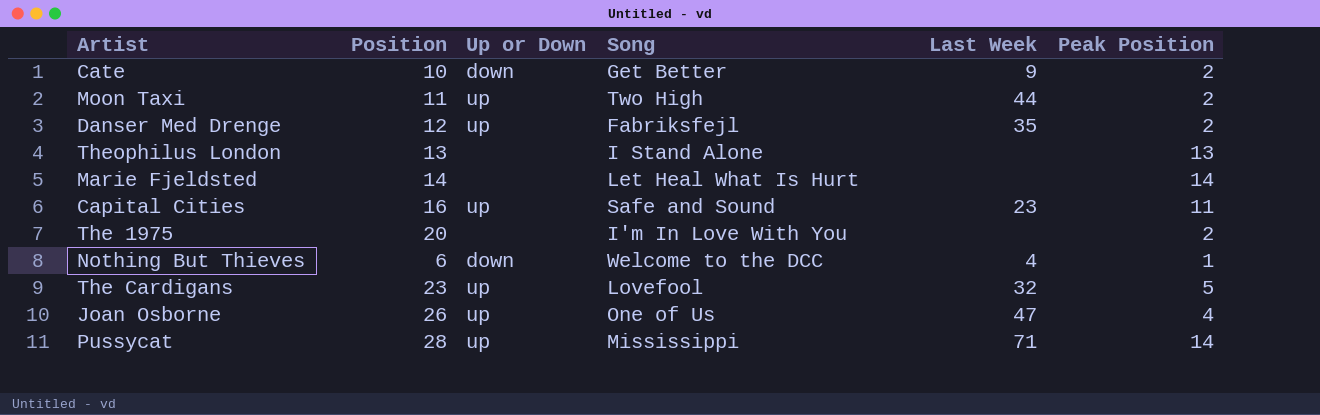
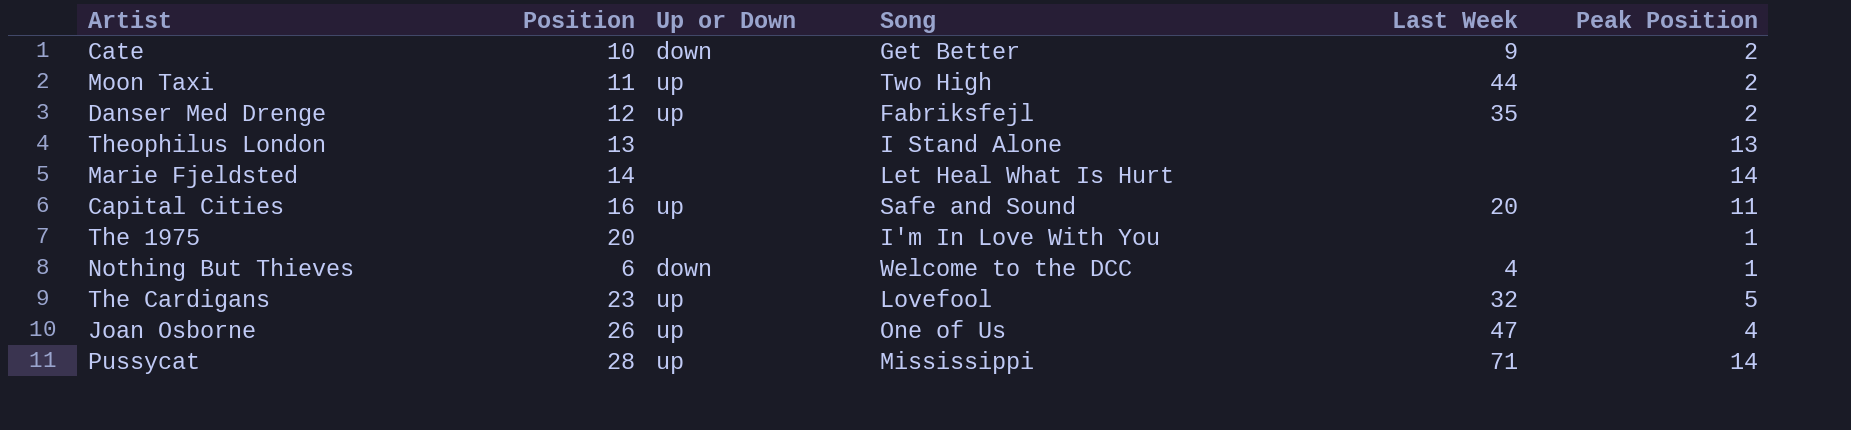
Capital Cities | Last Week: 23 -> 20
The 1975 | Peak Position: 2 -> 1

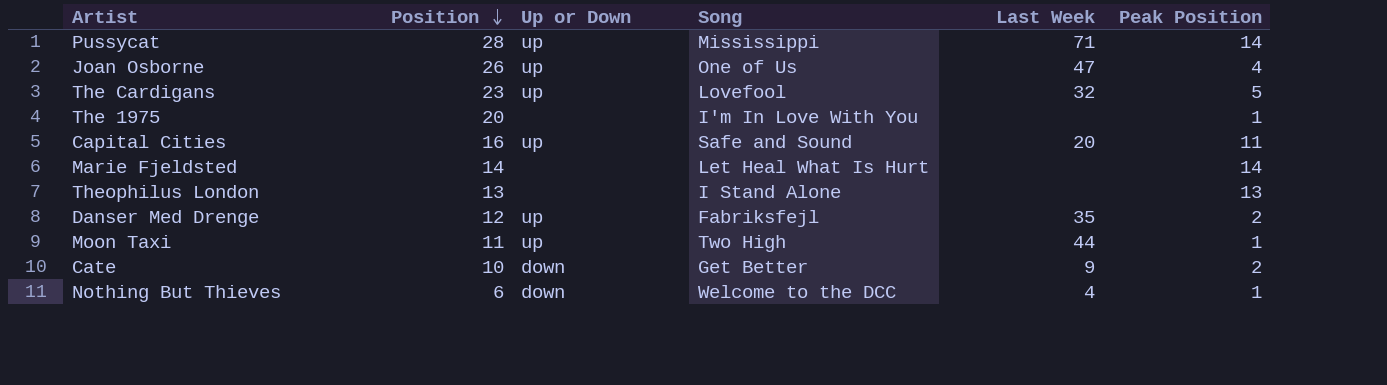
row order: none -> Position descending
Moon Taxi | Peak Position: 2 -> 1

